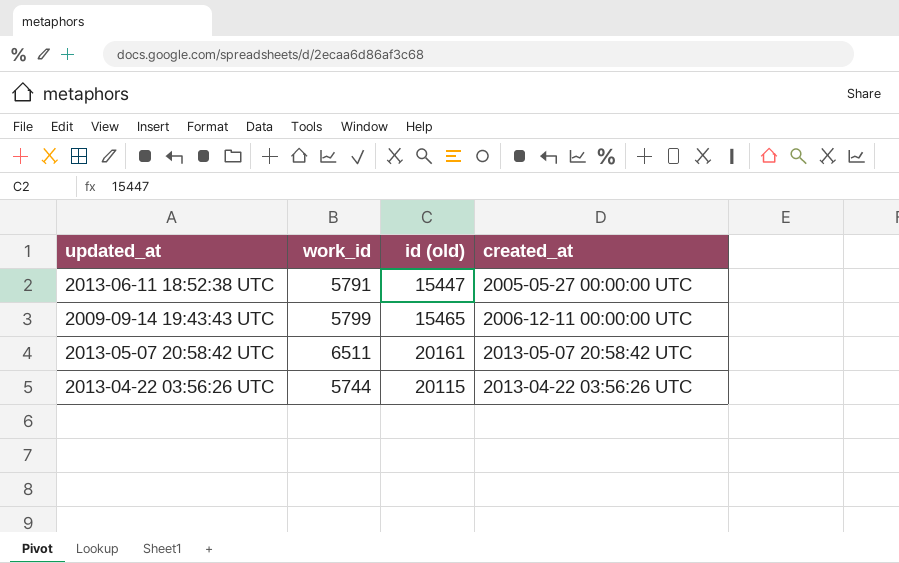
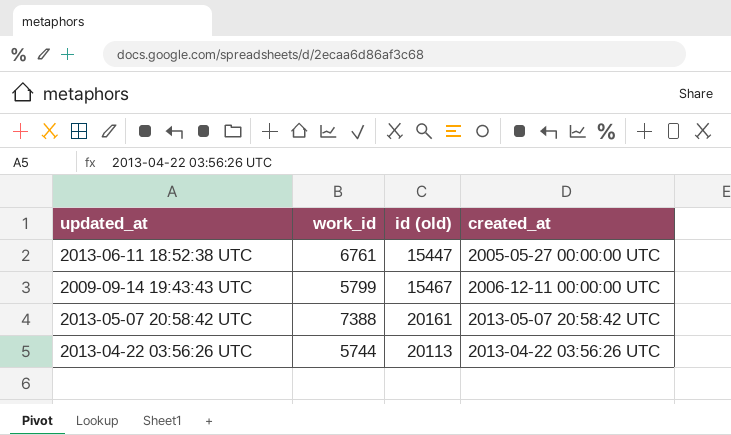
2013-06-11 18:52:38 UTC | work_id: 5791 -> 6761
2009-09-14 19:43:43 UTC | id (old): 15465 -> 15467
2013-05-07 20:58:42 UTC | work_id: 6511 -> 7388
2013-04-22 03:56:26 UTC | id (old): 20115 -> 20113

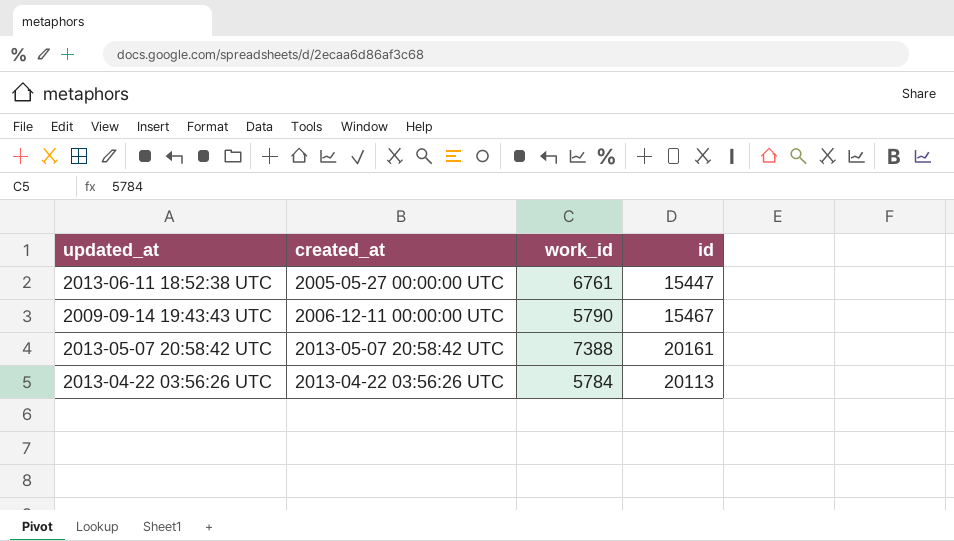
column created_at | position: 4 -> 2
column name: id (old) -> id
2009-09-14 19:43:43 UTC | work_id: 5799 -> 5790
2013-04-22 03:56:26 UTC | work_id: 5744 -> 5784

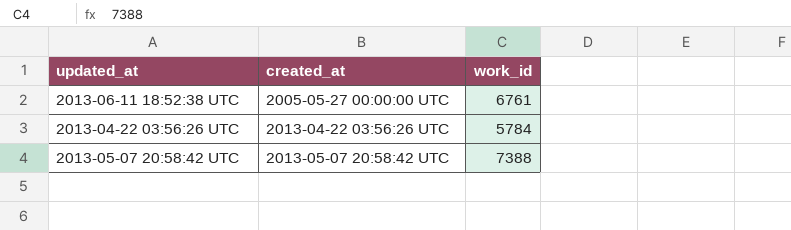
row order: none -> created_at ascending
column id | position: 4 -> none
row 2009-09-14 19:43:43 UTC: 2006-12-11 00:00:00 UTC | 5790 | 15467 -> none

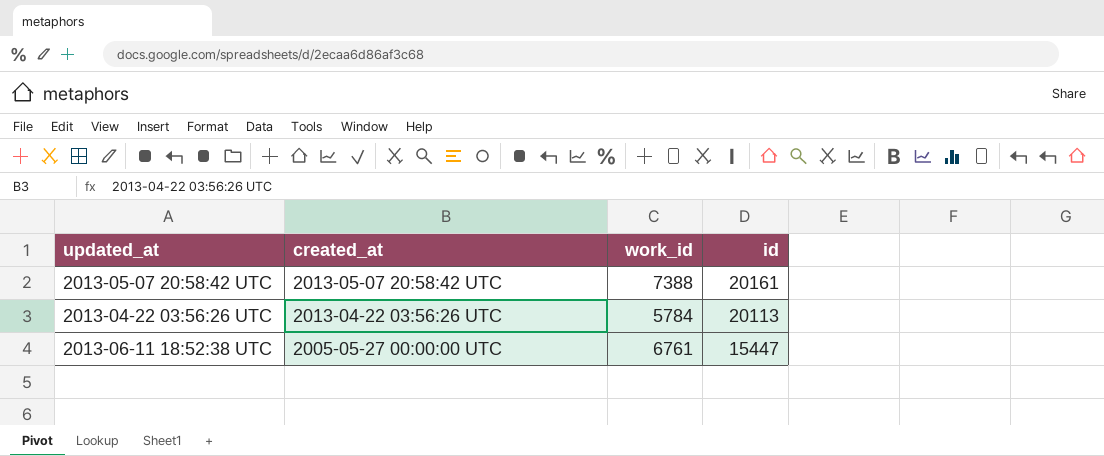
row order: created_at ascending -> created_at descending
column id | position: none -> 4

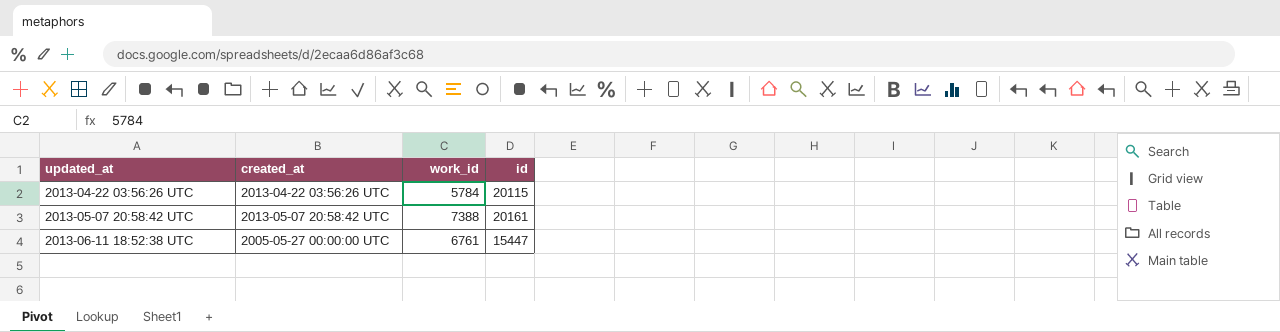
row order: created_at descending -> updated_at ascending
2013-04-22 03:56:26 UTC | id: 20113 -> 20115

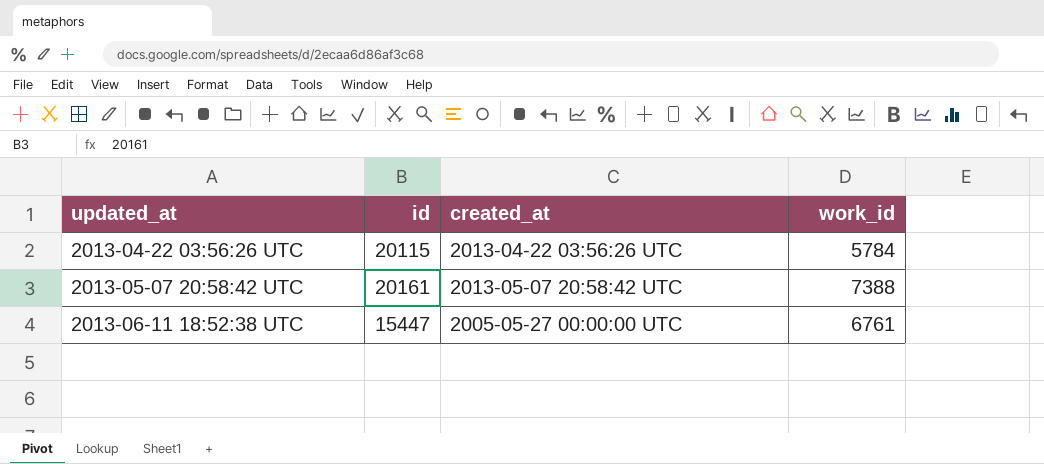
column id | position: 4 -> 2

